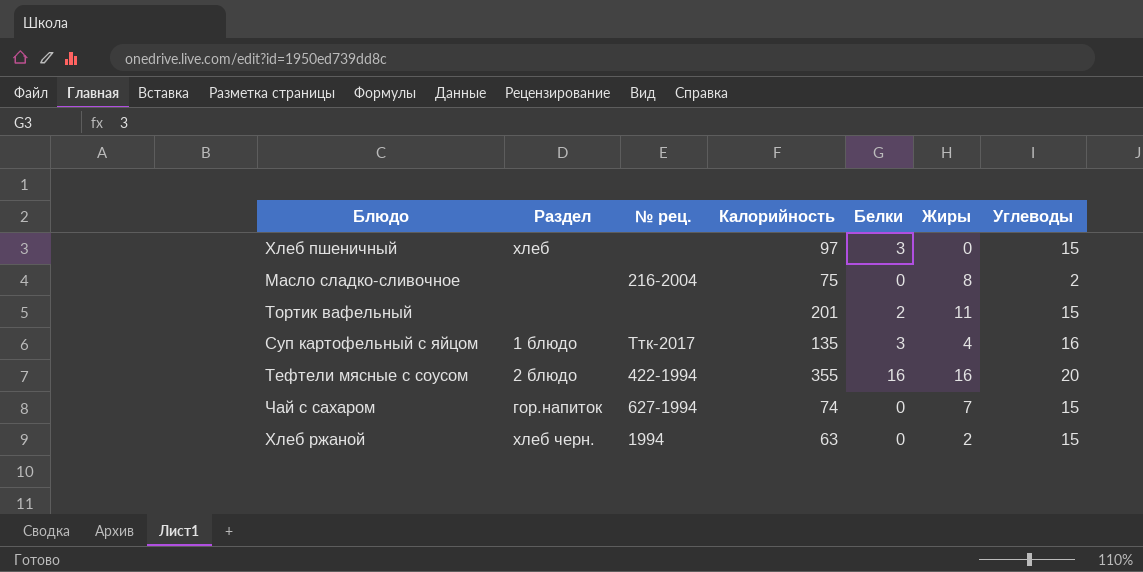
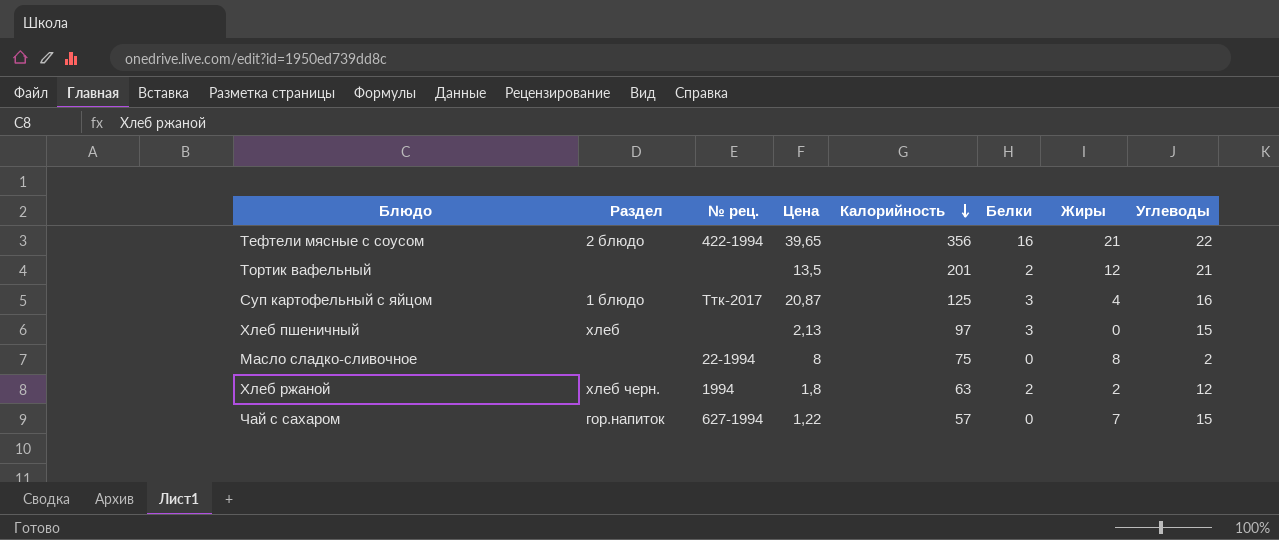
row order: none -> Калорийность descending
column Цена | position: none -> 4
Тефтели мясные с соусом | Калорийность: 355 -> 356
Тефтели мясные с соусом | Жиры: 16 -> 21
Тефтели мясные с соусом | Углеводы: 20 -> 22
Тортик вафельный | Жиры: 11 -> 12
Тортик вафельный | Углеводы: 15 -> 21
Суп картофельный с яйцом | Калорийность: 135 -> 125
Масло сладко-сливочное | № рец.: 216-2004 -> 22-1994
Хлеб ржаной | Белки: 0 -> 2
Хлеб ржаной | Углеводы: 15 -> 12
Чай с сахаром | Калорийность: 74 -> 57

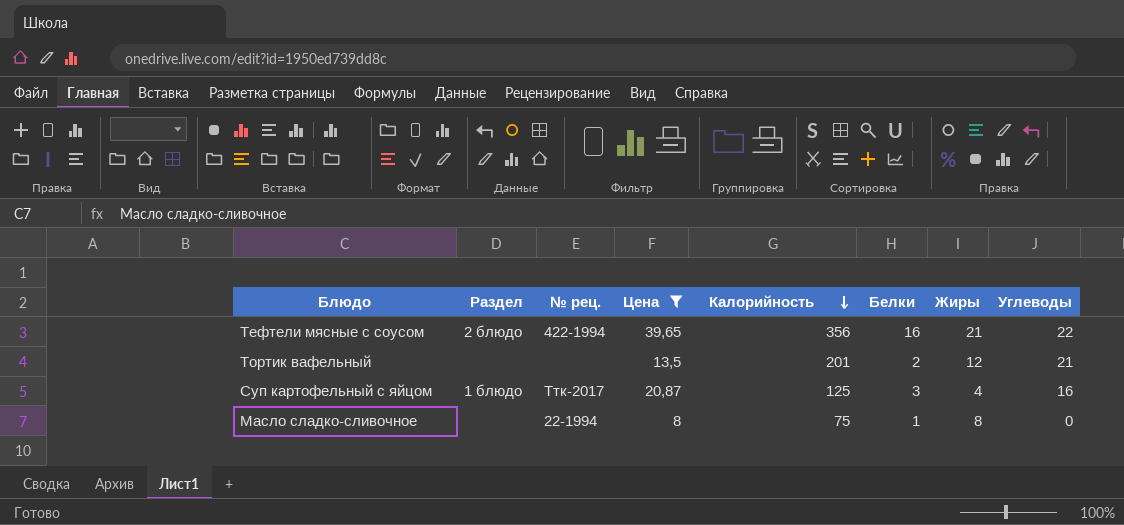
filter: none -> Цена >= 8
Масло сладко-сливочное | Белки: 0 -> 1
Масло сладко-сливочное | Углеводы: 2 -> 0

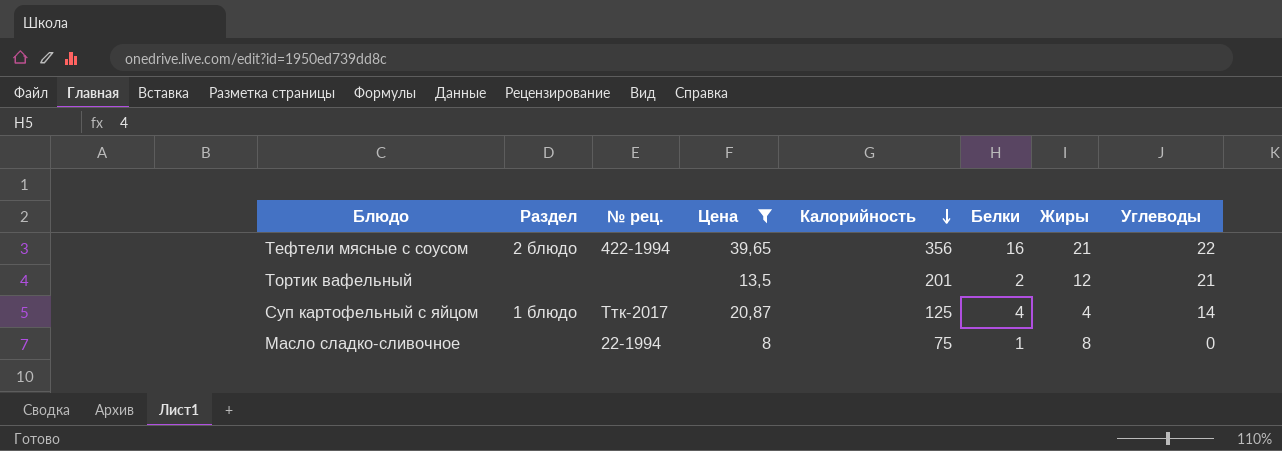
Суп картофельный с яйцом | Белки: 3 -> 4
Суп картофельный с яйцом | Углеводы: 16 -> 14

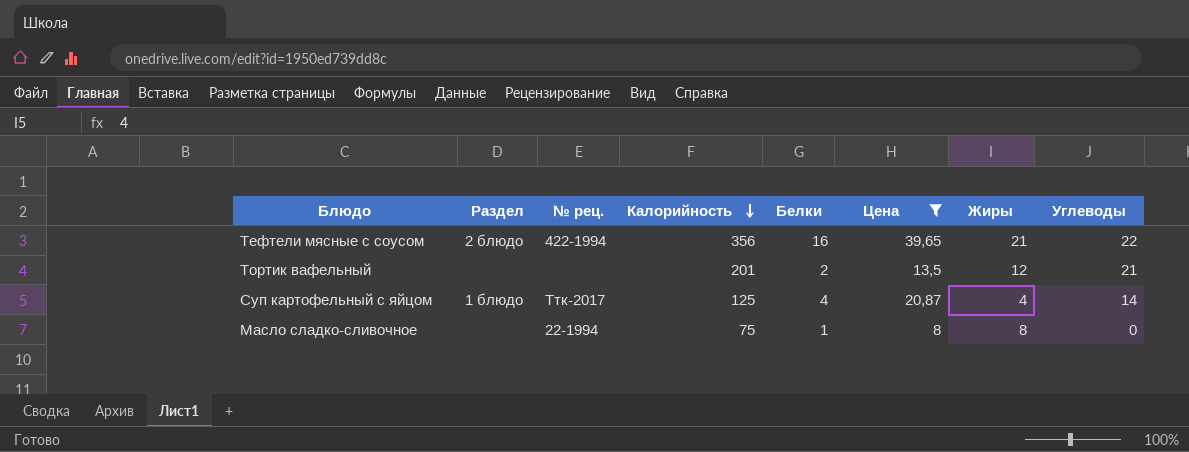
column Цена | position: 4 -> 6

